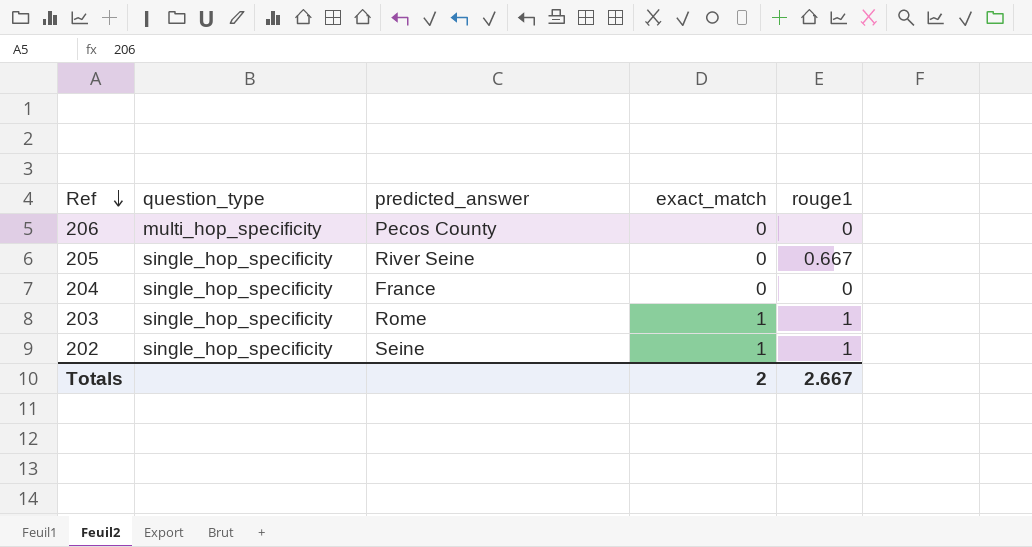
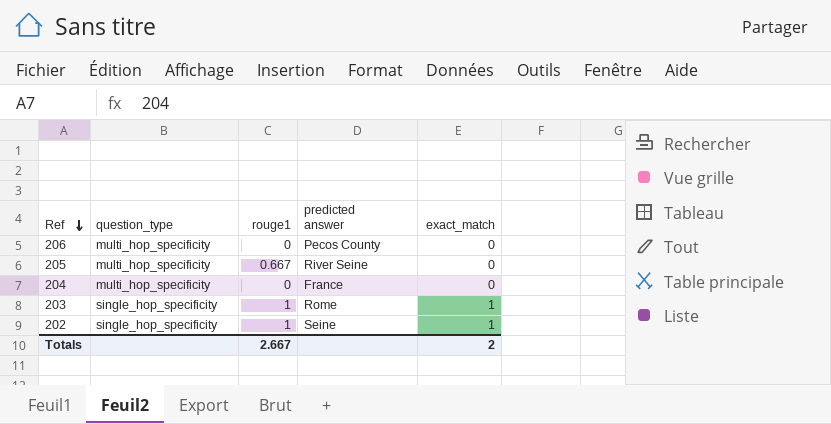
column rouge1 | position: 5 -> 3
column name: predicted_answer -> predicted answer
205 | question_type: single_hop_specificity -> multi_hop_specificity
204 | question_type: single_hop_specificity -> multi_hop_specificity

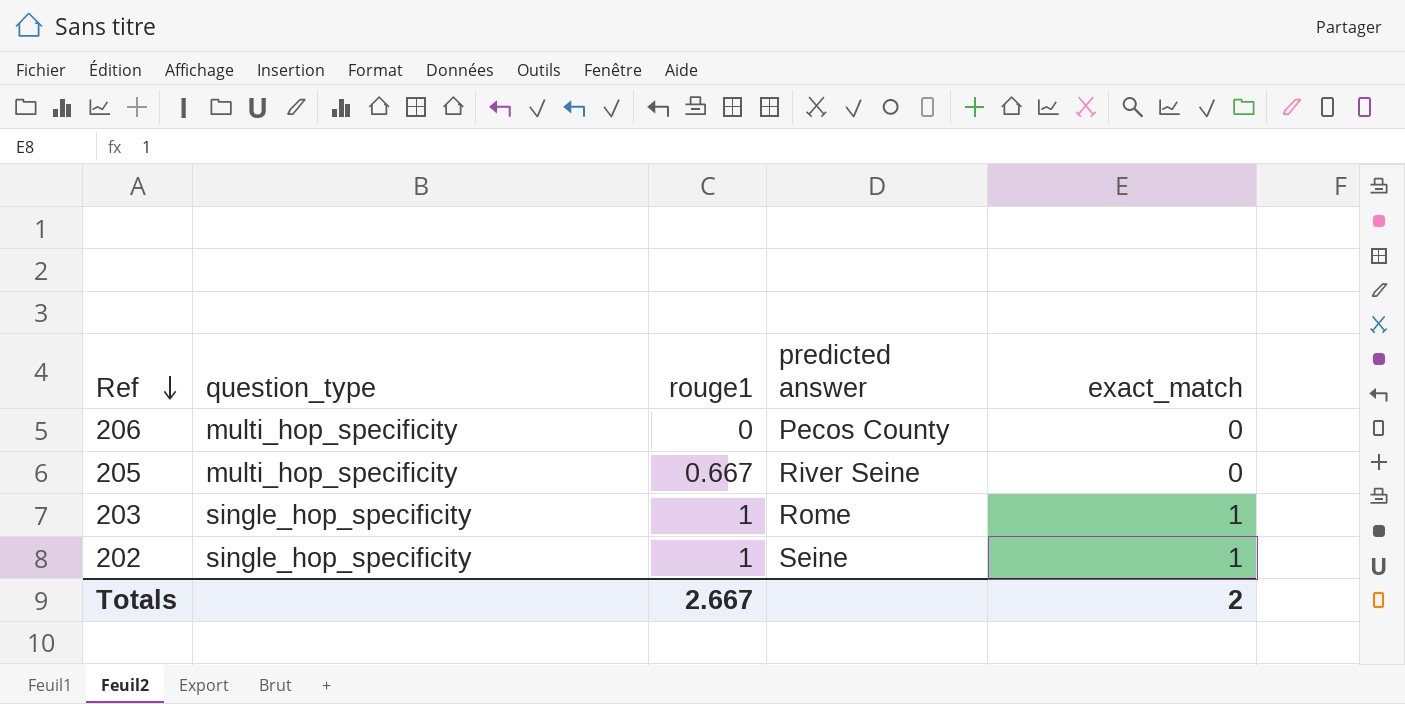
row 204: multi_hop_specificity | 0 | France | 0 -> none

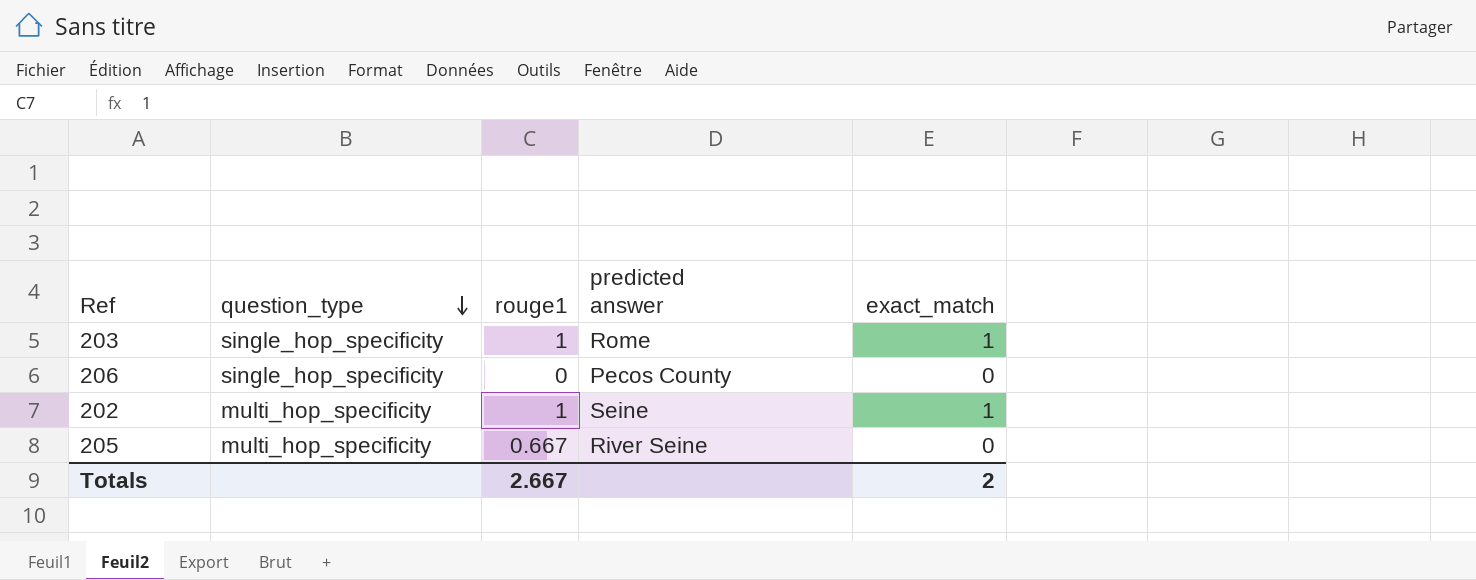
row order: Ref descending -> question_type descending
206 | question_type: multi_hop_specificity -> single_hop_specificity
202 | question_type: single_hop_specificity -> multi_hop_specificity

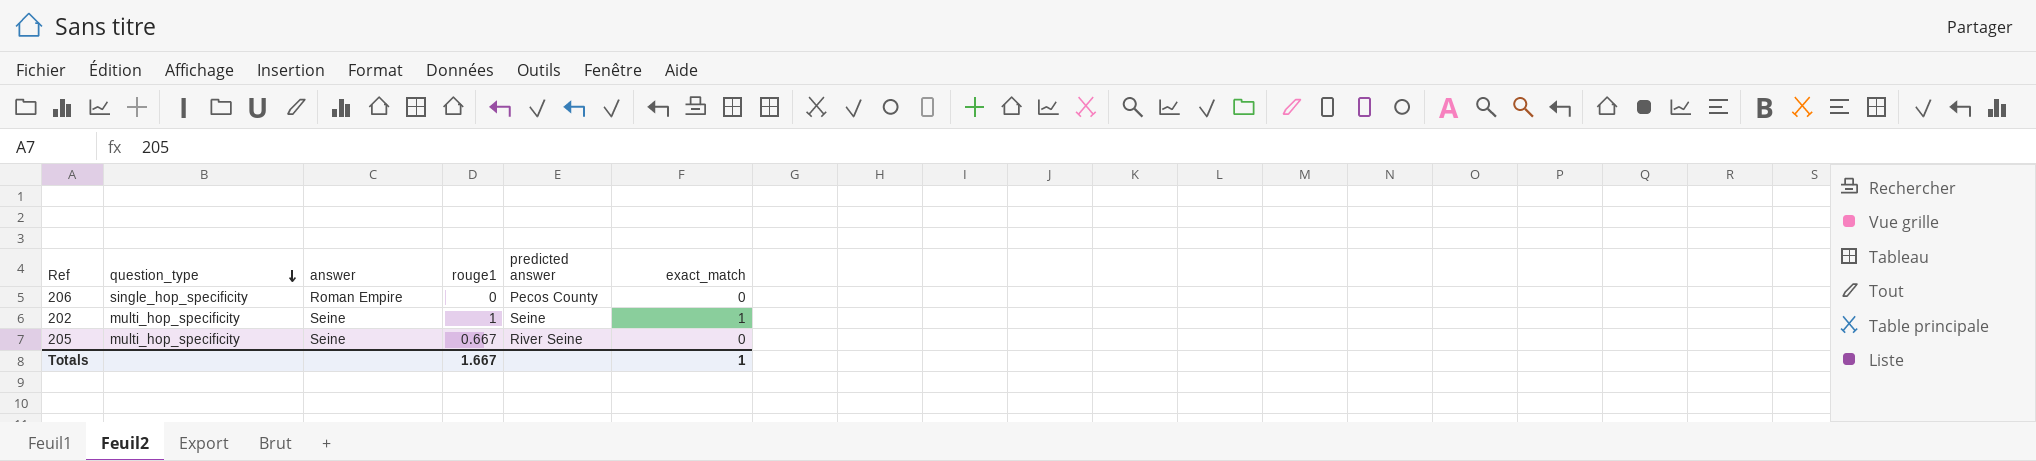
column answer | position: none -> 3
row 203: single_hop_specificity | 1 | Rome | 1 -> none
Totals | rouge1: 2.667 -> 1.667
Totals | exact_match: 2 -> 1

